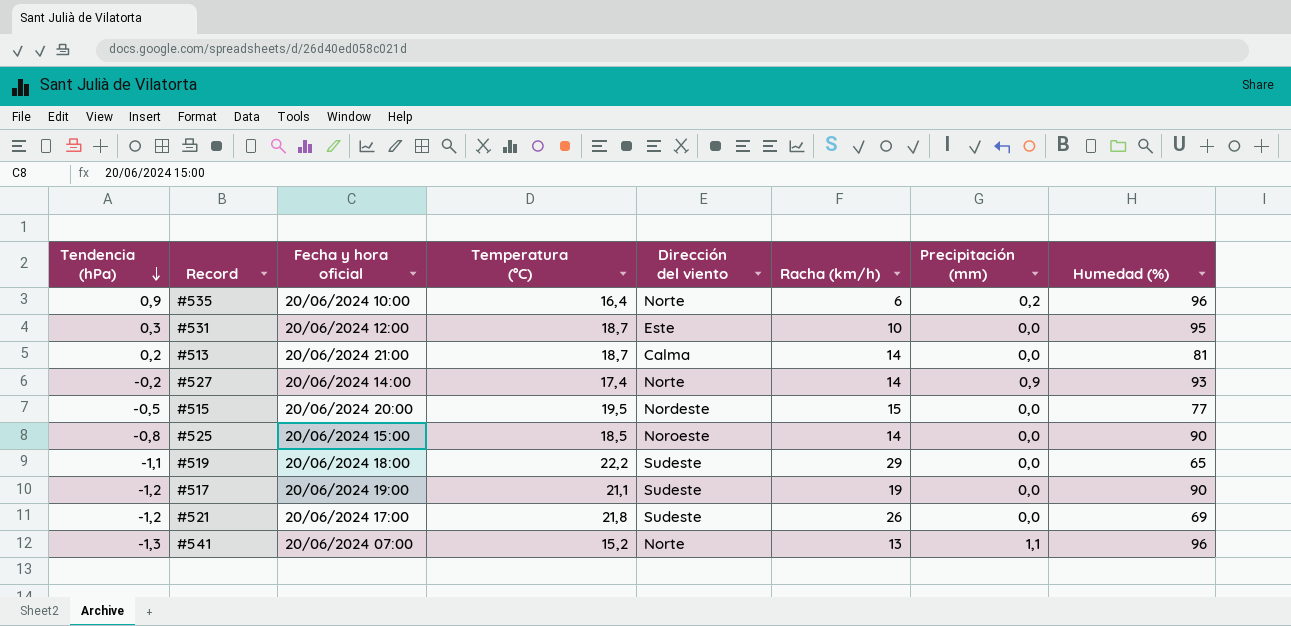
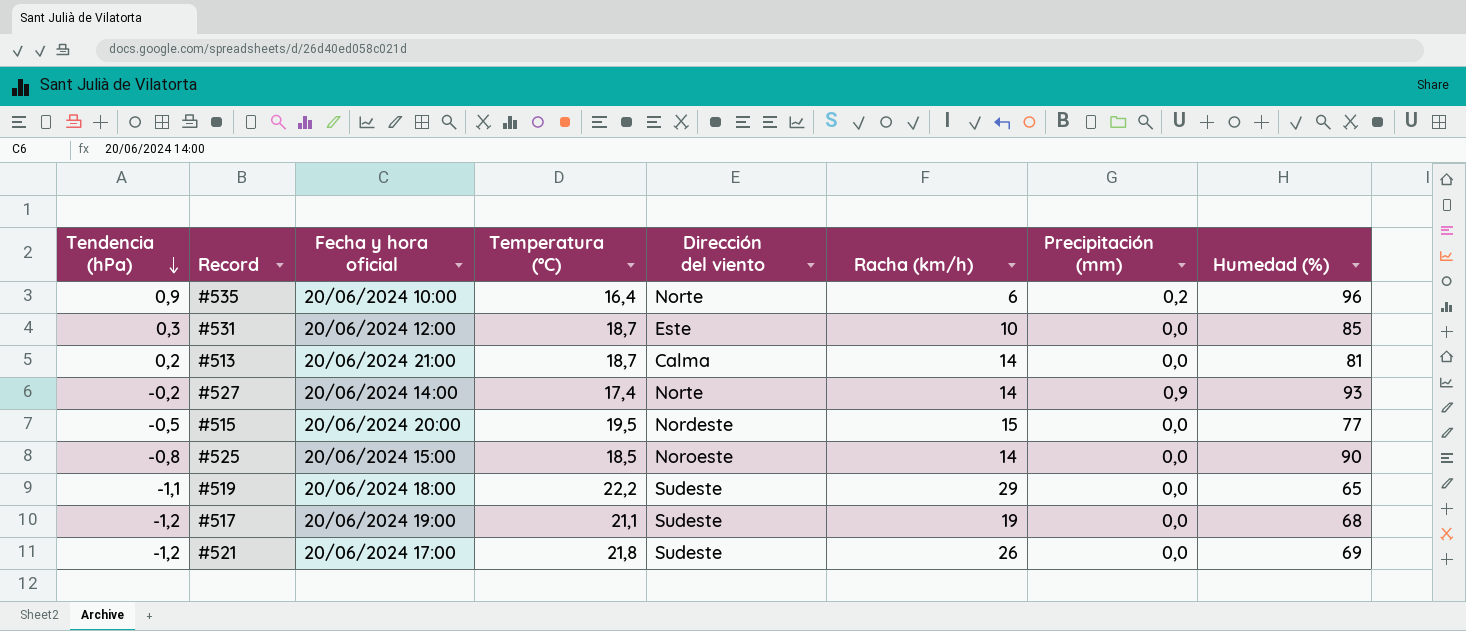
row #541: -1,3 | 20/06/2024 07:00 | 15,2 | Norte | 13 | 1,1 | 96 -> none
#531 | Humedad (%): 95 -> 85
#517 | Humedad (%): 90 -> 68

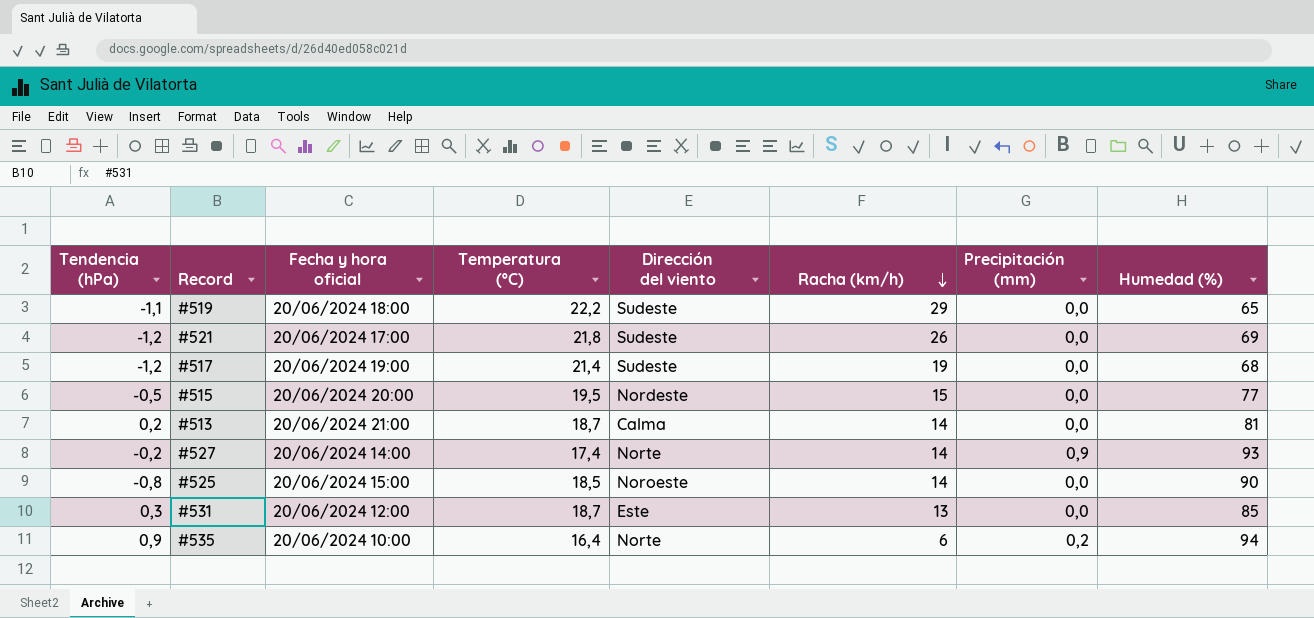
row order: Tendencia (hPa) descending -> Racha (km/h) descending
#517 | Temperatura (ºC): 21,1 -> 21,4
#531 | Racha (km/h): 10 -> 13
#535 | Humedad (%): 96 -> 94

